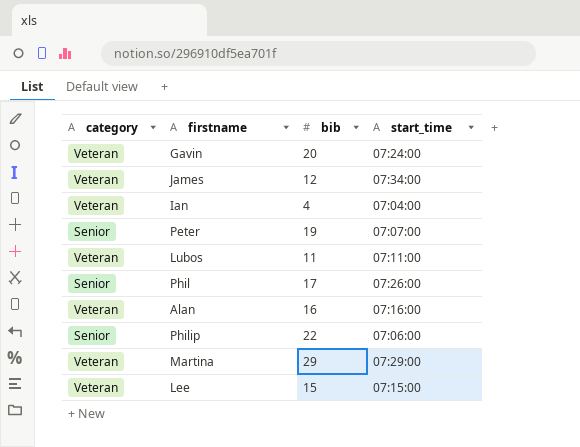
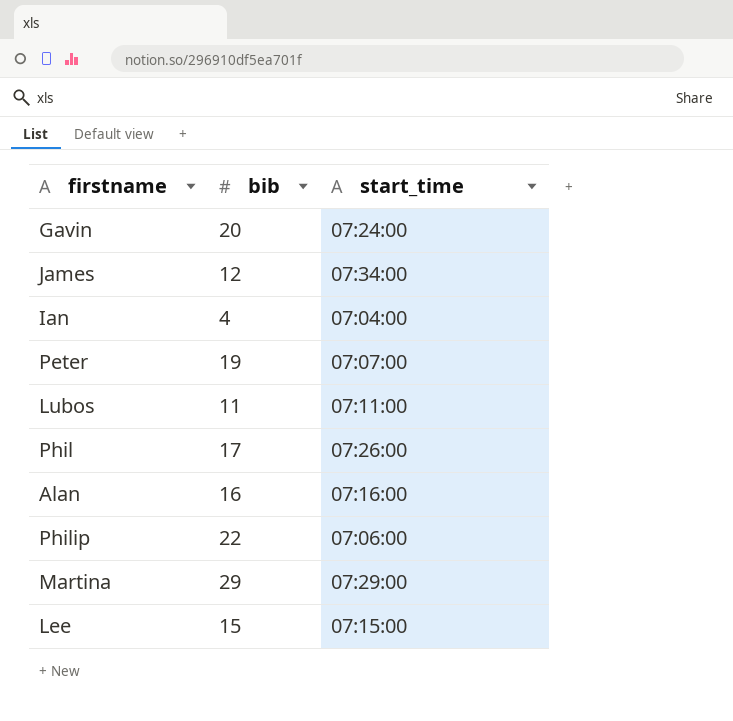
column category | position: 1 -> none

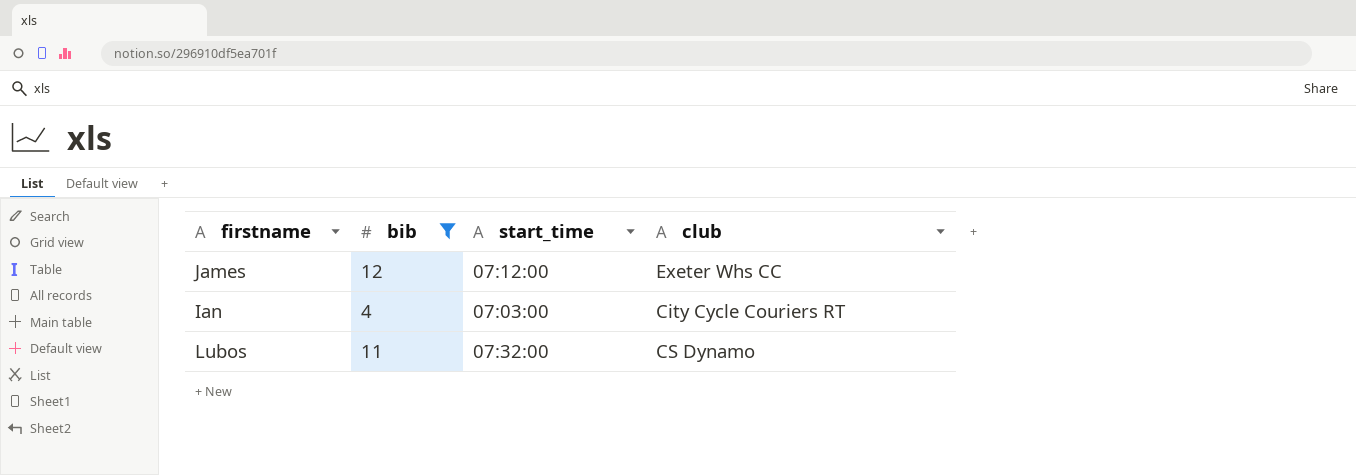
filter: none -> bib <= 12
column club | position: none -> 4
James | start_time: 07:34:00 -> 07:12:00
Ian | start_time: 07:04:00 -> 07:03:00
Lubos | start_time: 07:11:00 -> 07:32:00

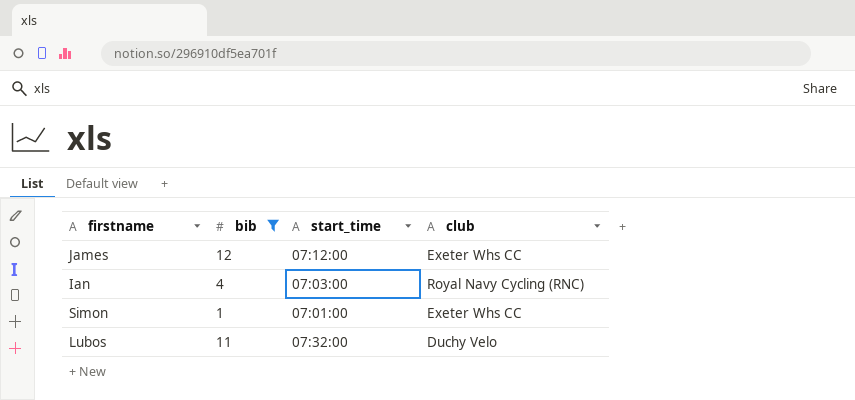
Ian | club: City Cycle Couriers RT -> Royal Navy Cycling (RNC)
row Simon: none -> 1 | 07:01:00 | Exeter Whs CC
Lubos | club: CS Dynamo -> Duchy Velo

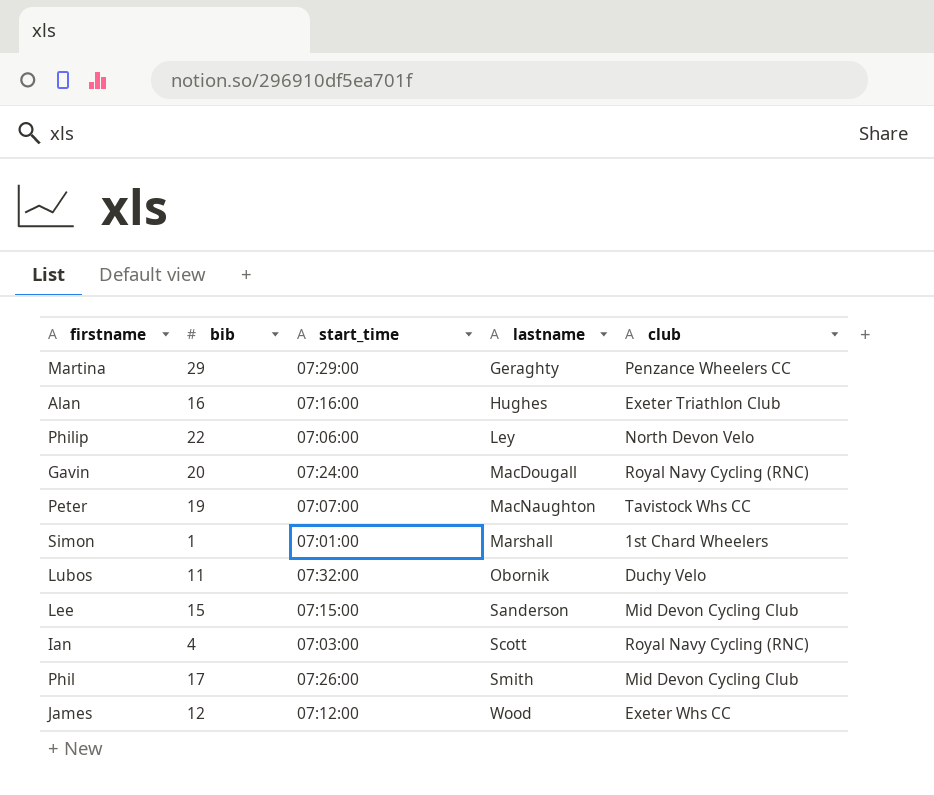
filter: bib <= 12 -> none
row order: none -> lastname ascending
column lastname | position: none -> 4
Simon | club: Exeter Whs CC -> 1st Chard Wheelers

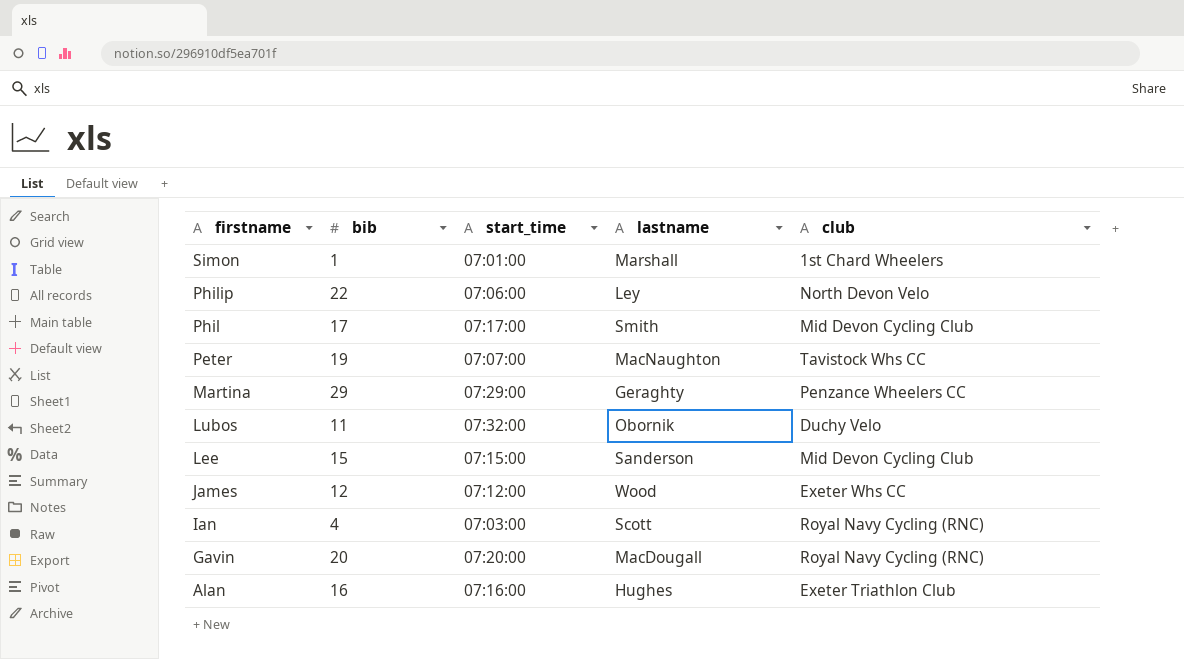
row order: lastname ascending -> firstname descending
Phil | start_time: 07:26:00 -> 07:17:00
Gavin | start_time: 07:24:00 -> 07:20:00

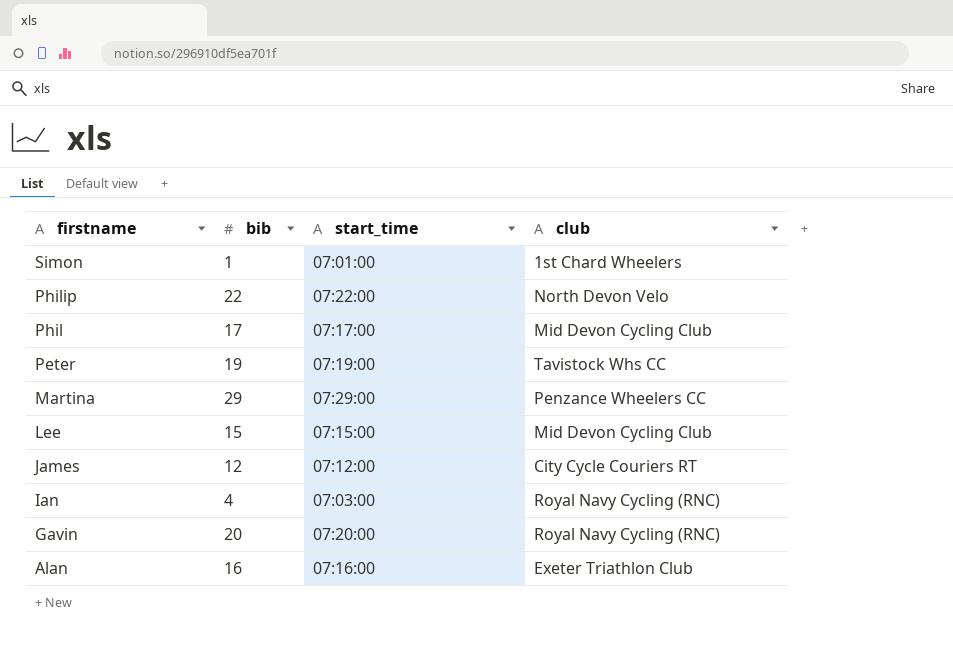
column lastname | position: 4 -> none
row Lubos: 11 | 07:32:00 | Obornik | Duchy Velo -> none
Philip | start_time: 07:06:00 -> 07:22:00
Peter | start_time: 07:07:00 -> 07:19:00
James | club: Exeter Whs CC -> City Cycle Couriers RT

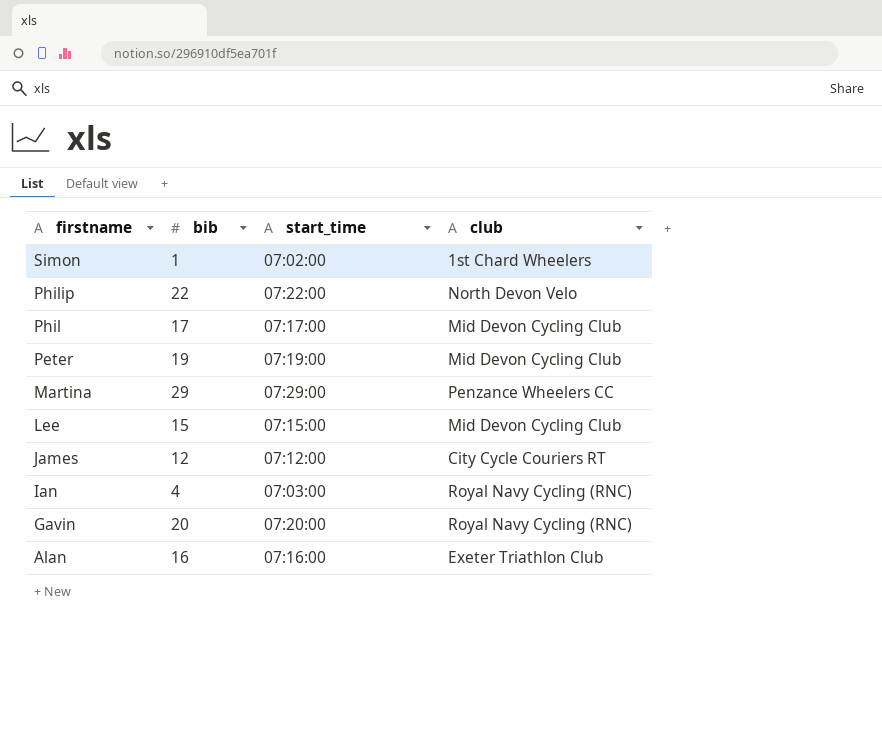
Simon | start_time: 07:01:00 -> 07:02:00
Peter | club: Tavistock Whs CC -> Mid Devon Cycling Club

